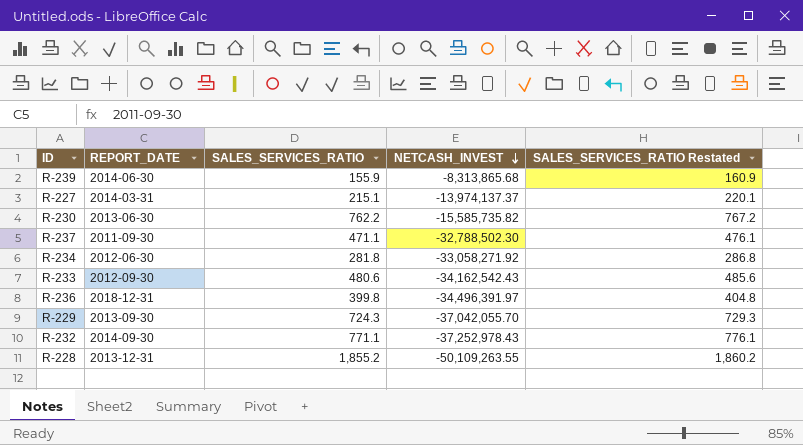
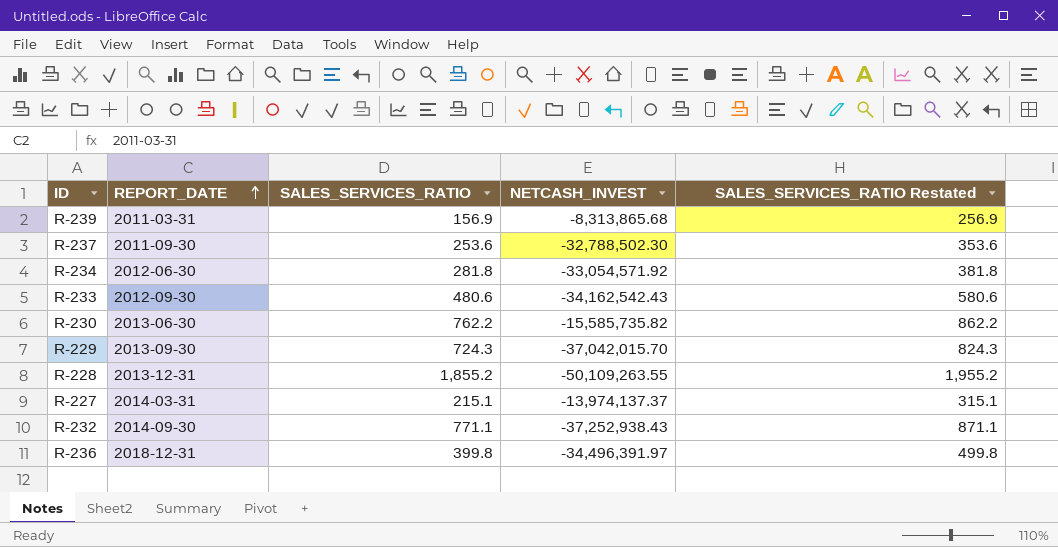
row order: NETCASH_INVEST descending -> REPORT_DATE ascending
column SALES_SERVICES_RATIO Restated | formula: [SALES_SERVICES_RATIO] + 5 -> [SALES_SERVICES_RATIO] + 100
R-239 | REPORT_DATE: 2014-06-30 -> 2011-03-31
R-239 | SALES_SERVICES_RATIO: 155.9 -> 156.9
R-237 | SALES_SERVICES_RATIO: 471.1 -> 253.6
R-234 | NETCASH_INVEST: -33,058,271.92 -> -33,054,571.92
R-229 | NETCASH_INVEST: -37,042,055.70 -> -37,042,015.70
R-232 | NETCASH_INVEST: -37,252,978.43 -> -37,252,938.43

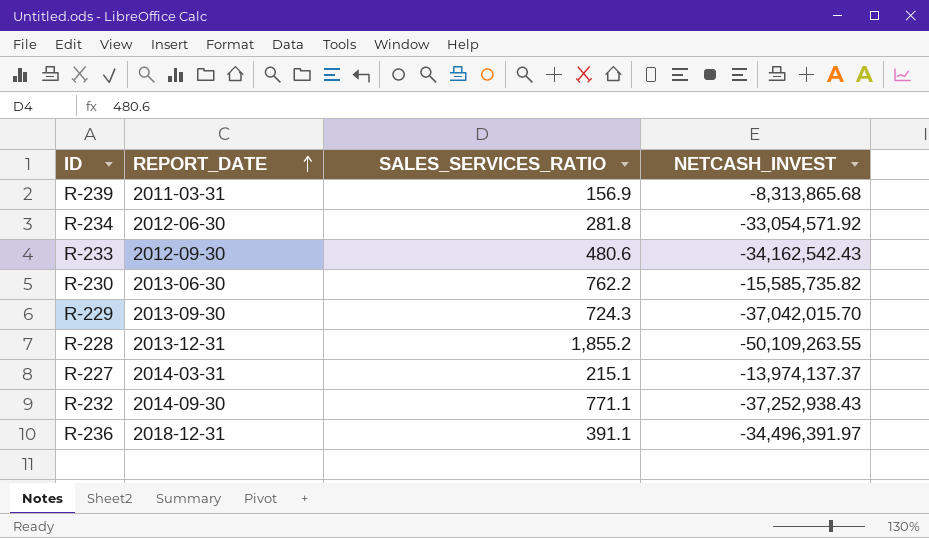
column SALES_SERVICES_RATIO Restated | formula: [SALES_SERVICES_RATIO] + 100 -> none
row R-237: 2011-09-30 | 253.6 | -32,788,502.30 | 353.6 -> none
R-236 | SALES_SERVICES_RATIO: 399.8 -> 391.1

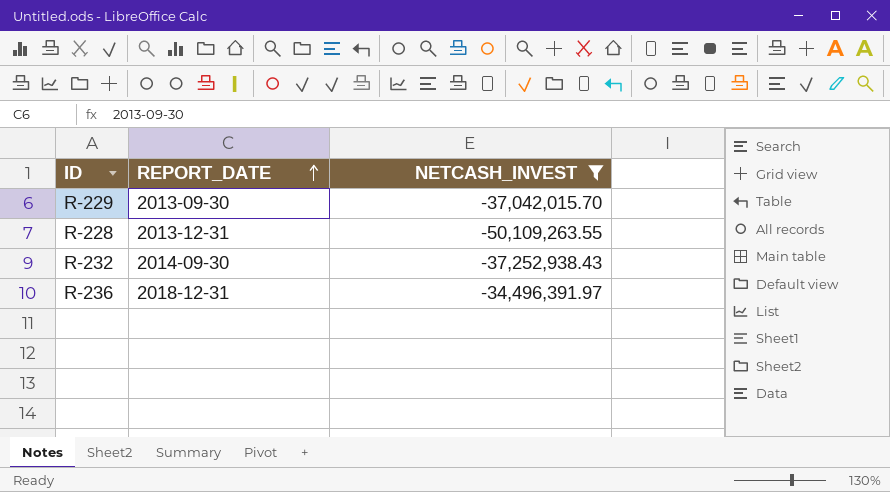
filter: none -> NETCASH_INVEST <= -34,496,391.97
column SALES_SERVICES_RATIO | position: 3 -> none

